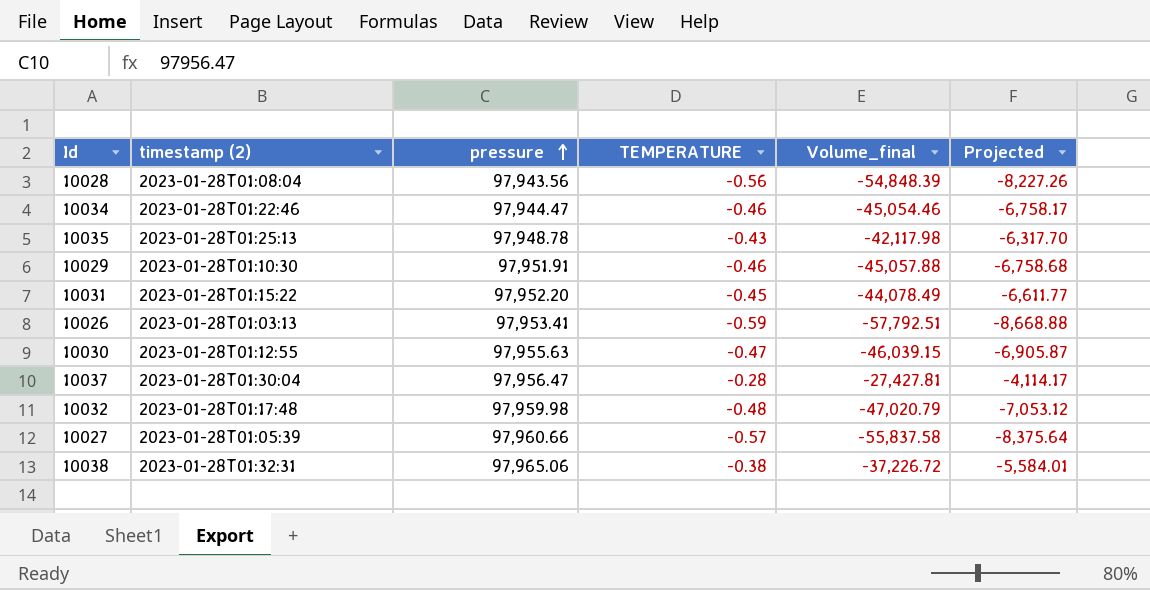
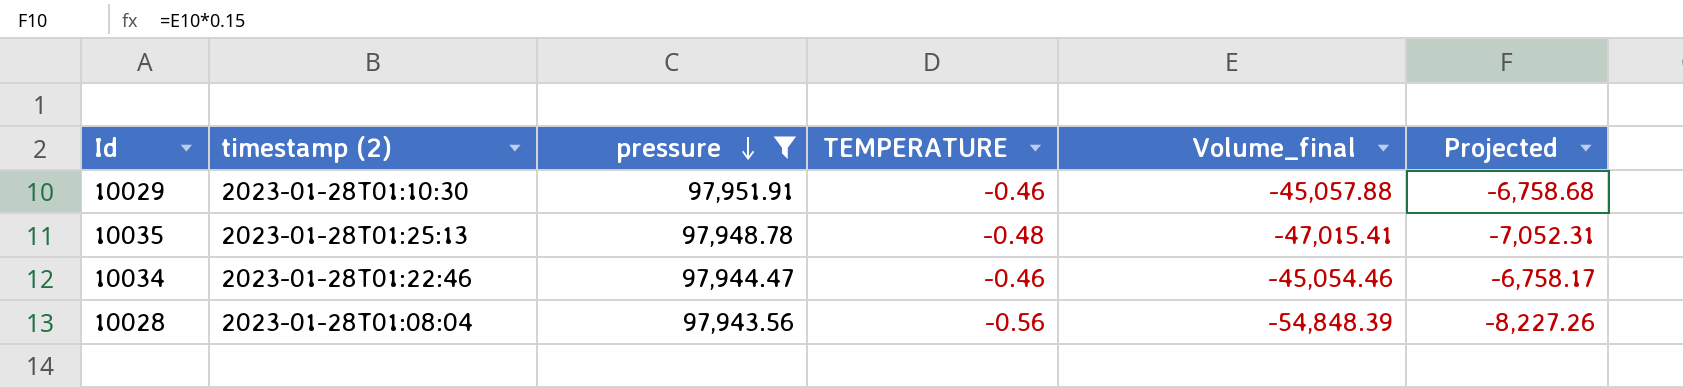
filter: none -> pressure <= 97,951.91
row order: pressure ascending -> pressure descending
10035 | TEMPERATURE: -0.43 -> -0.48
10035 | Volume_final: -42,117.98 -> -47,015.41
10035 | Projected: -6,317.70 -> -7,052.31

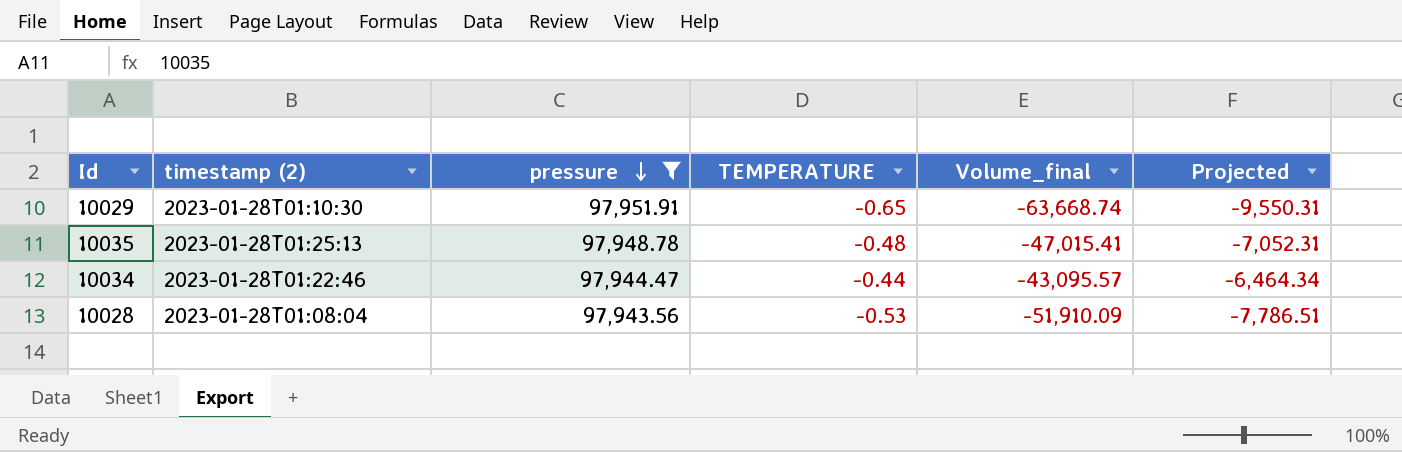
10029 | TEMPERATURE: -0.46 -> -0.65
10029 | Volume_final: -45,057.88 -> -63,668.74
10029 | Projected: -6,758.68 -> -9,550.31
10034 | TEMPERATURE: -0.46 -> -0.44
10034 | Volume_final: -45,054.46 -> -43,095.57
10034 | Projected: -6,758.17 -> -6,464.34
10028 | TEMPERATURE: -0.56 -> -0.53
10028 | Volume_final: -54,848.39 -> -51,910.09
10028 | Projected: -8,227.26 -> -7,786.51

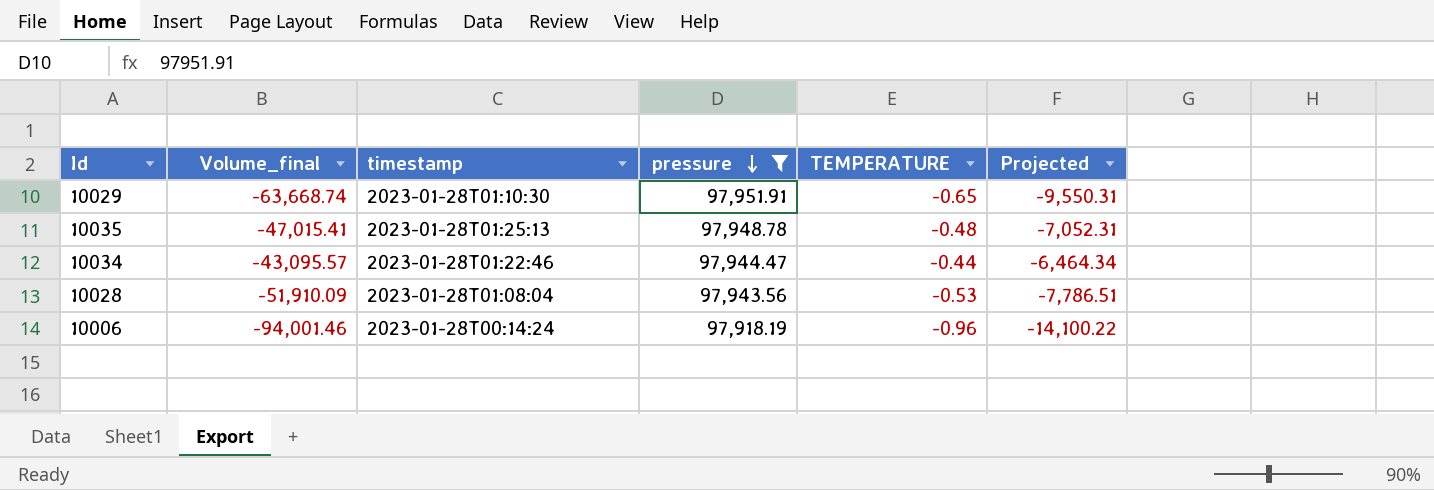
column Volume_final | position: 5 -> 2
column name: timestamp (2) -> timestamp
row 10006: none -> -94,001.46 | 2023-01-28T00:14:24 | 97,918.19 | -0.96 | -14,100.22

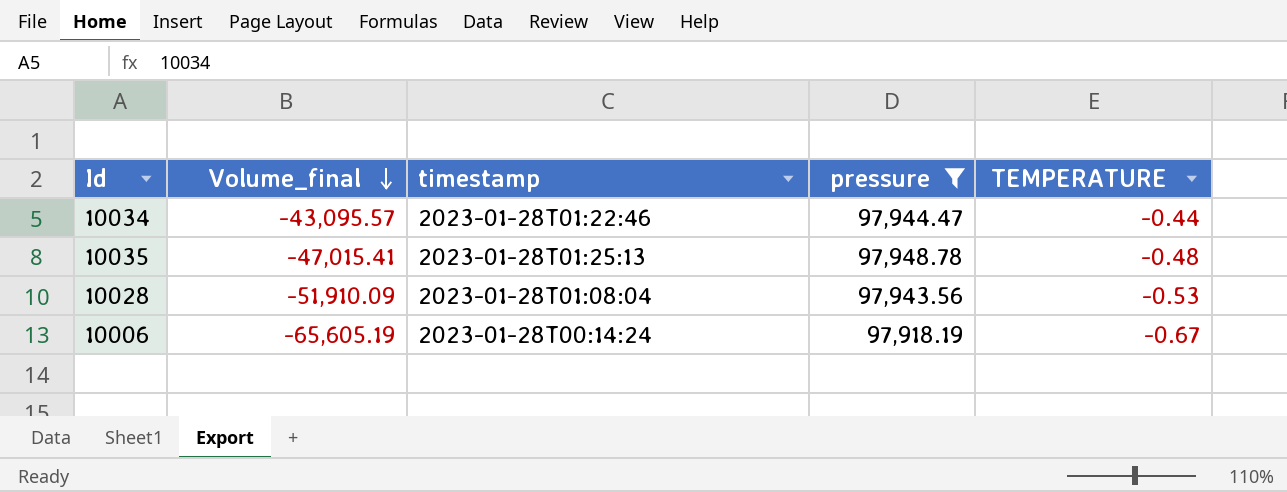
row order: pressure descending -> Volume_final descending
column Projected | formula: [Volume_final] * 0.15 -> none
row 10029: -63,668.74 | 2023-01-28T01:10:30 | 97,951.91 | -0.65 | -9,550.31 -> none
10006 | Volume_final: -94,001.46 -> -65,605.19
10006 | TEMPERATURE: -0.96 -> -0.67

